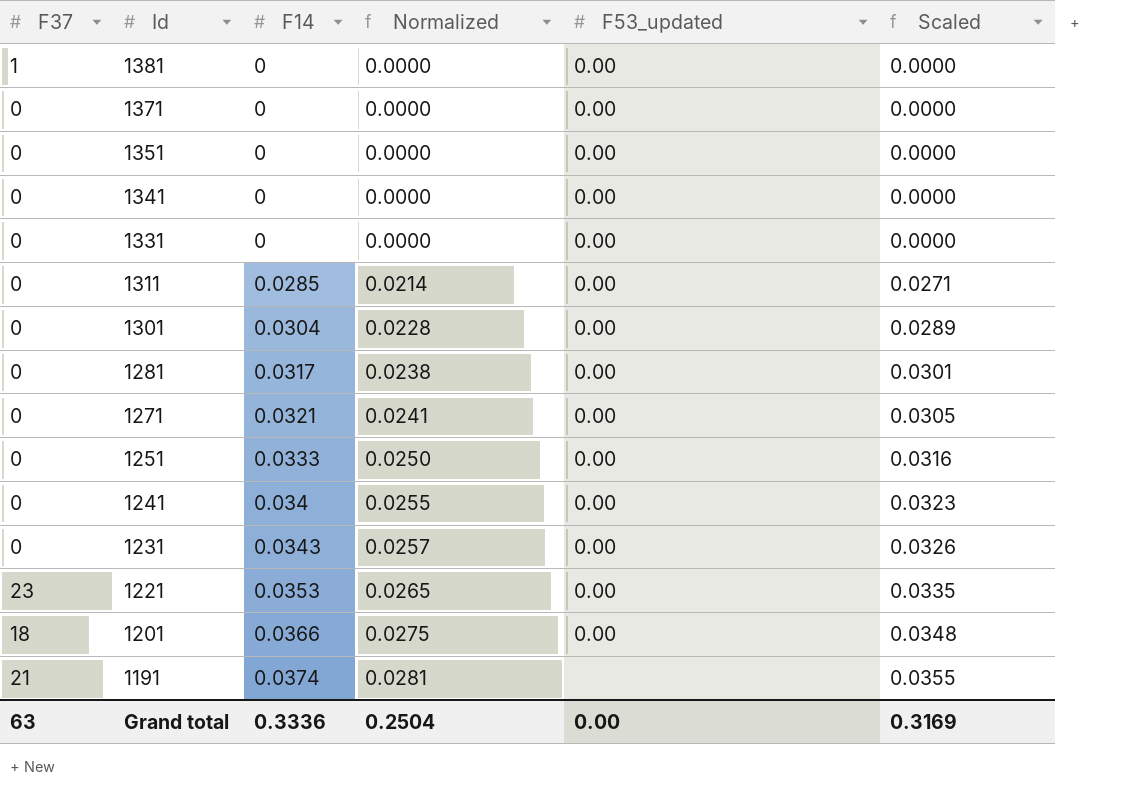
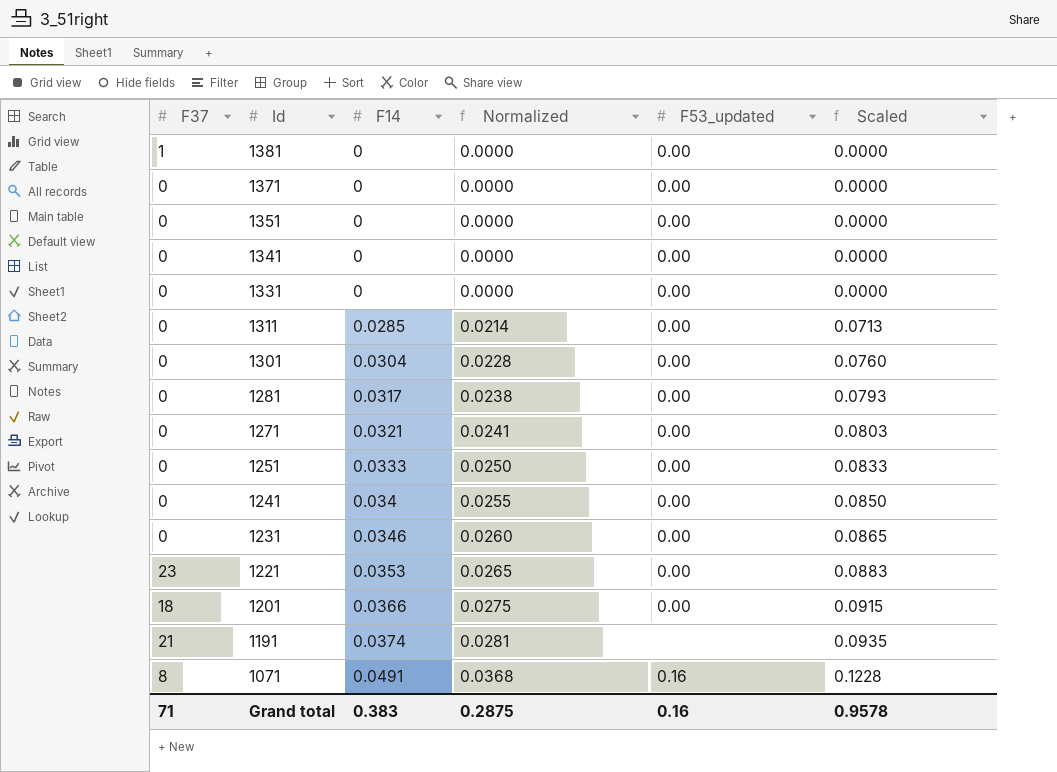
column Scaled | formula: [F14] * 0.95 -> [F14] * 2.5
1231 | F14: 0.0343 -> 0.0346
1231 | Normalized: 0.0257 -> 0.0260
row 1071: none -> 8 | 0.0491 | 0.0368 | 0.16 | 0.1228
Grand total | F37: 63 -> 71
Grand total | F14: 0.3336 -> 0.383
Grand total | Normalized: 0.2504 -> 0.2875
Grand total | F53_updated: 0.00 -> 0.16
Grand total | Scaled: 0.3169 -> 0.9578

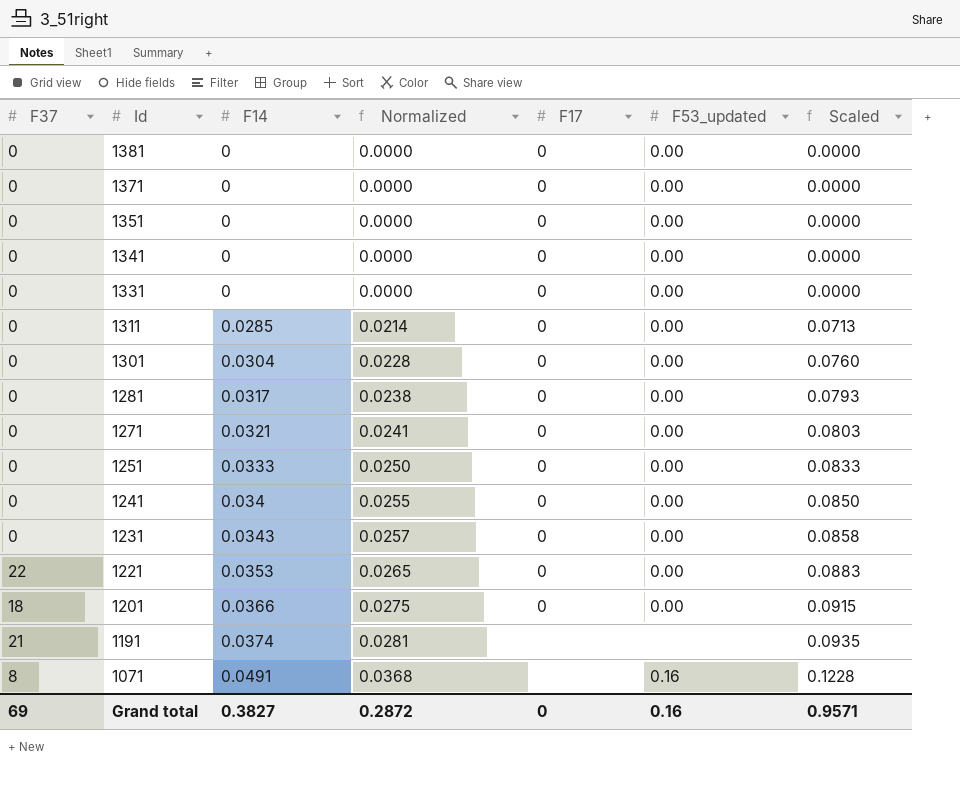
column F17 | position: none -> 5
1381 | F37: 1 -> 0
1231 | F14: 0.0346 -> 0.0343
1231 | Normalized: 0.0260 -> 0.0257
1231 | Scaled: 0.0865 -> 0.0858
1221 | F37: 23 -> 22
Grand total | F37: 71 -> 69
Grand total | F14: 0.383 -> 0.3827
Grand total | Normalized: 0.2875 -> 0.2872
Grand total | Scaled: 0.9578 -> 0.9571

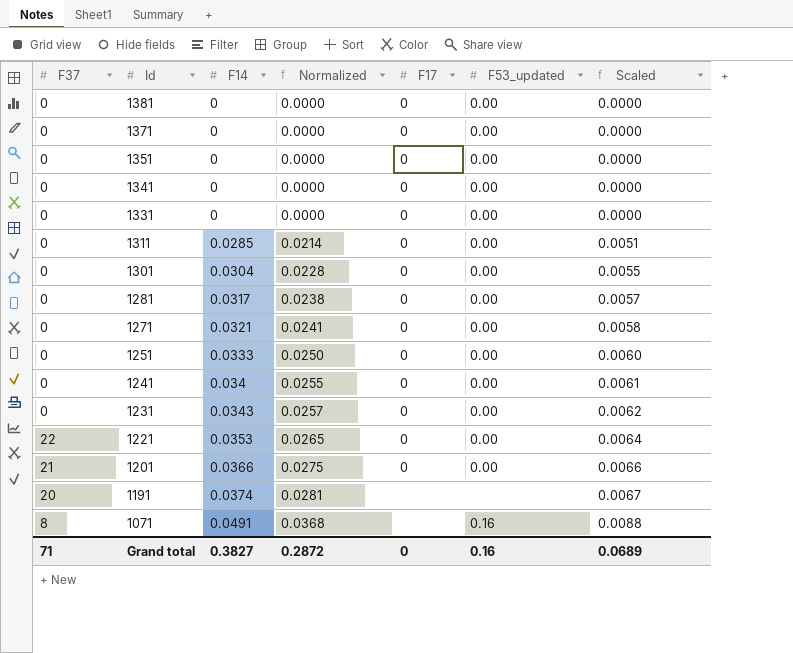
column Scaled | formula: [F14] * 2.5 -> [F14] * 0.18
1201 | F37: 18 -> 21
1191 | F37: 21 -> 20
Grand total | F37: 69 -> 71
Grand total | Scaled: 0.9571 -> 0.0689

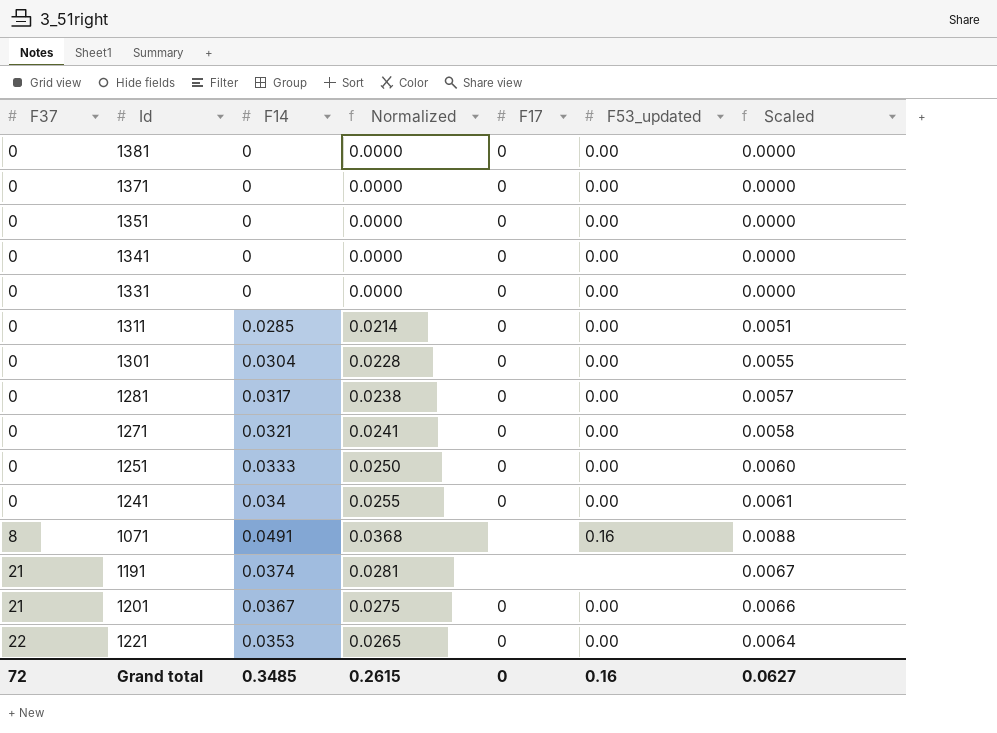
row order: Id descending -> F37 ascending
row 1231: 0 | 0.0343 | 0.0257 | 0 | 0.00 | 0.0062 -> none
1191 | F37: 20 -> 21
1201 | F14: 0.0366 -> 0.0367
Grand total | F37: 71 -> 72
Grand total | F14: 0.3827 -> 0.3485
Grand total | Normalized: 0.2872 -> 0.2615
Grand total | Scaled: 0.0689 -> 0.0627

